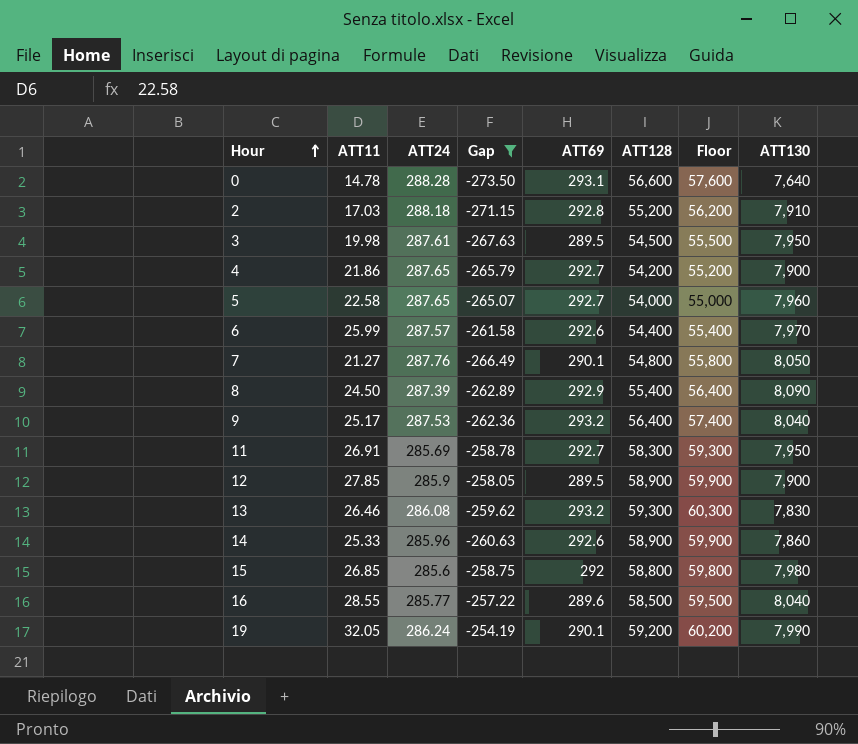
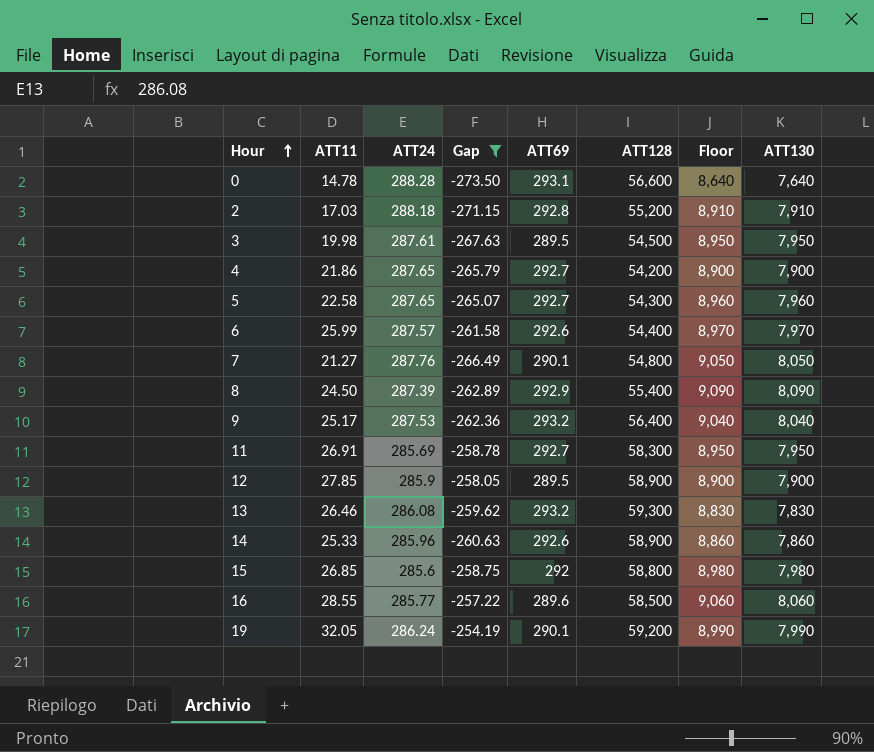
column Floor | formula: [ATT128] + 1000 -> [ATT130] + 1000
5 | ATT128: 54,000 -> 54,300
16 | ATT130: 8,040 -> 8,060

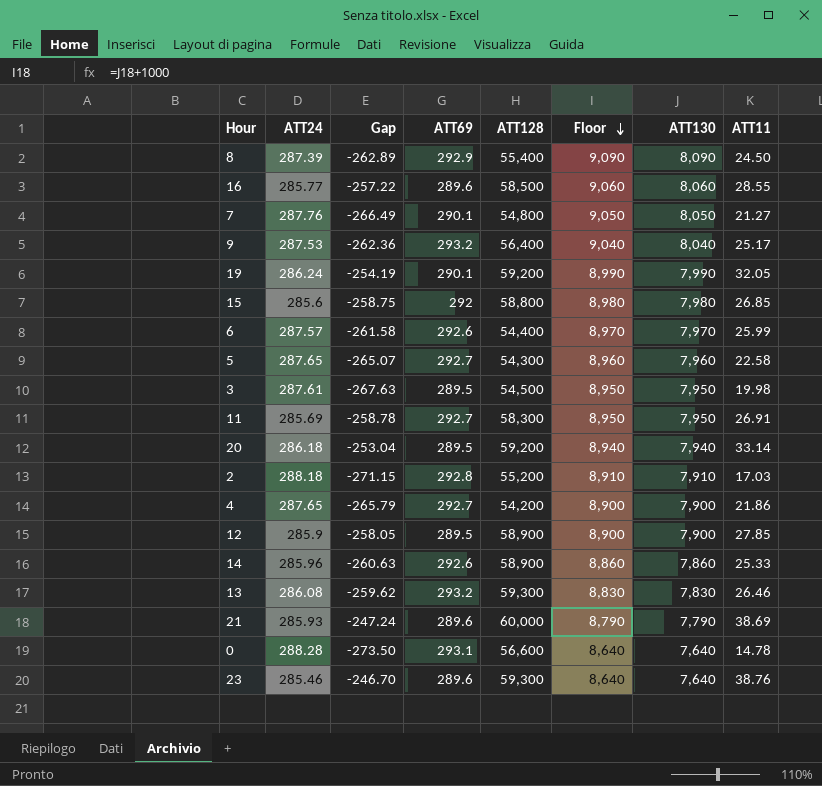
filter: Gap <= -254.19 -> none
row order: Hour ascending -> Floor descending
column ATT11 | position: 2 -> 8

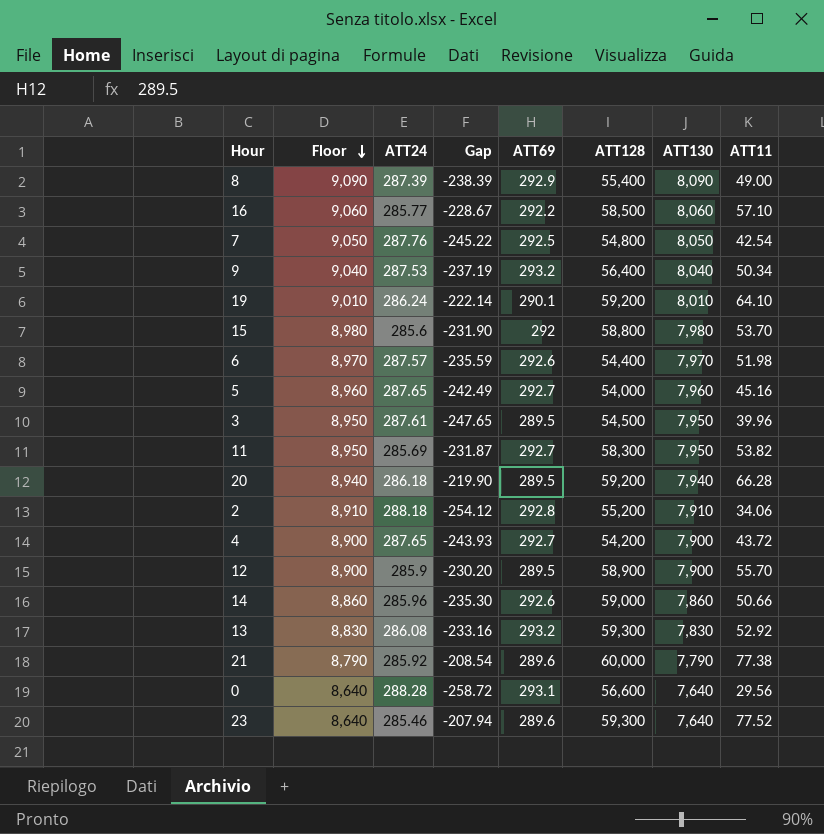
column Floor | position: 6 -> 2
8 | Gap: -262.89 -> -238.39
8 | ATT11: 24.50 -> 49.00
16 | Gap: -257.22 -> -228.67
16 | ATT69: 289.6 -> 292.2
16 | ATT11: 28.55 -> 57.10
7 | Gap: -266.49 -> -245.22
7 | ATT69: 290.1 -> 292.5
7 | ATT11: 21.27 -> 42.54
9 | Gap: -262.36 -> -237.19
9 | ATT11: 25.17 -> 50.34
19 | Floor: 8,990 -> 9,010
19 | Gap: -254.19 -> -222.14
19 | ATT130: 7,990 -> 8,010
19 | ATT11: 32.05 -> 64.10
15 | Gap: -258.75 -> -231.90
15 | ATT11: 26.85 -> 53.70
6 | Gap: -261.58 -> -235.59
6 | ATT11: 25.99 -> 51.98
5 | Gap: -265.07 -> -242.49
5 | ATT128: 54,300 -> 54,000
5 | ATT11: 22.58 -> 45.16
3 | Gap: -267.63 -> -247.65
3 | ATT11: 19.98 -> 39.96
11 | Gap: -258.78 -> -231.87
11 | ATT11: 26.91 -> 53.82
20 | Gap: -253.04 -> -219.90
20 | ATT11: 33.14 -> 66.28
2 | Gap: -271.15 -> -254.12
2 | ATT11: 17.03 -> 34.06
4 | Gap: -265.79 -> -243.93
4 | ATT11: 21.86 -> 43.72
12 | Gap: -258.05 -> -230.20
12 | ATT11: 27.85 -> 55.70
14 | Gap: -260.63 -> -235.30
14 | ATT128: 58,900 -> 59,000
14 | ATT11: 25.33 -> 50.66
13 | Gap: -259.62 -> -233.16
13 | ATT11: 26.46 -> 52.92
21 | ATT24: 285.93 -> 285.92
21 | Gap: -247.24 -> -208.54
21 | ATT11: 38.69 -> 77.38
0 | Gap: -273.50 -> -258.72
0 | ATT11: 14.78 -> 29.56
23 | Gap: -246.70 -> -207.94
23 | ATT11: 38.76 -> 77.52

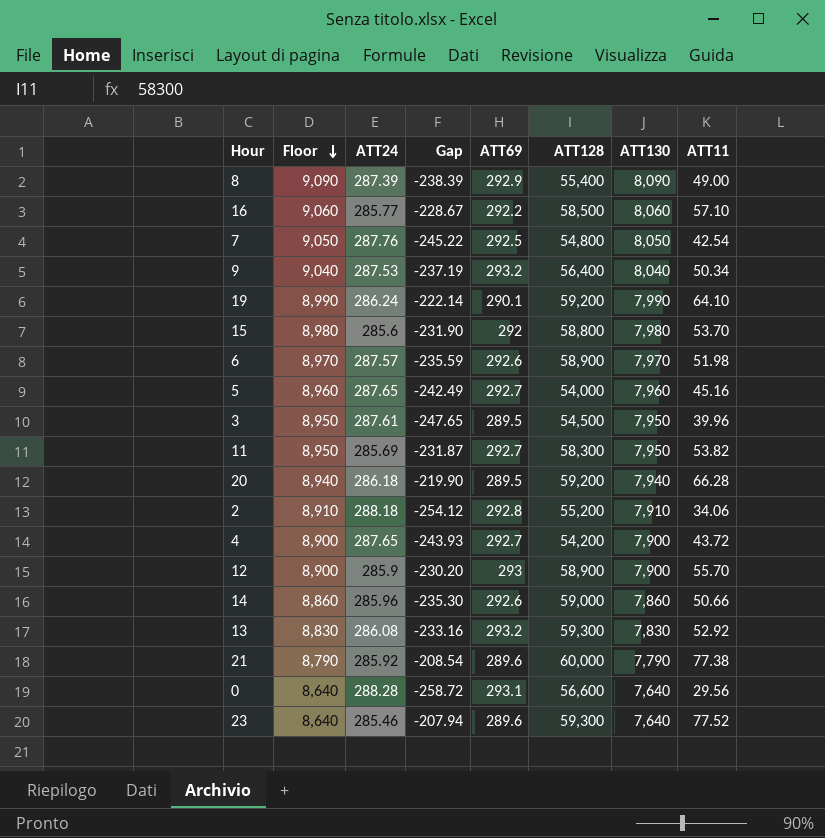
19 | Floor: 9,010 -> 8,990
19 | ATT130: 8,010 -> 7,990
6 | ATT128: 54,400 -> 58,900
12 | ATT69: 289.5 -> 293

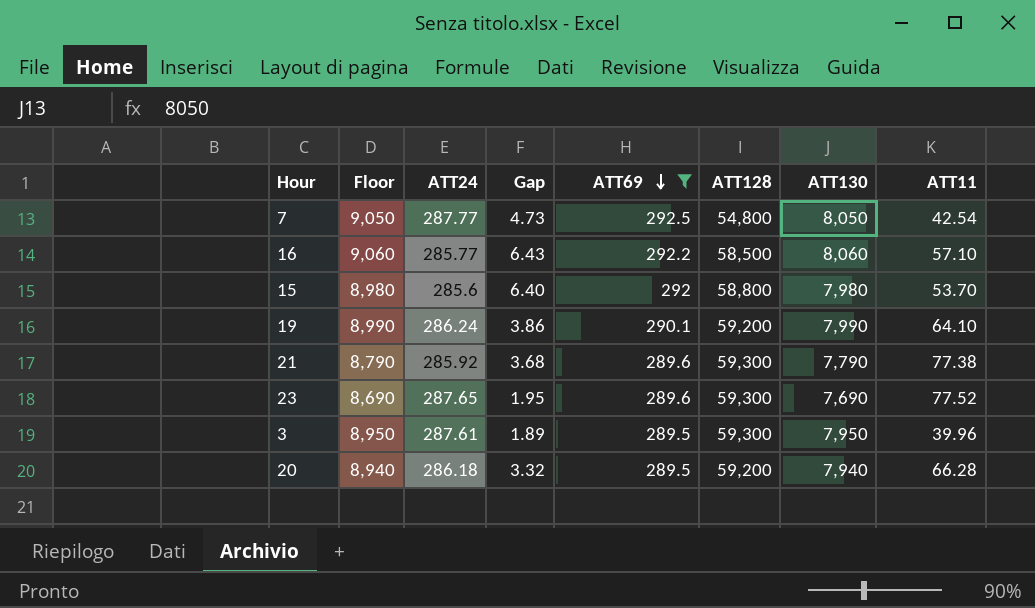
filter: none -> ATT69 <= 292.5
row order: Floor descending -> ATT69 descending
column Gap | formula: [ATT11] - [ATT24] -> [ATT69] - [ATT24]
7 | ATT24: 287.76 -> 287.77
21 | ATT128: 60,000 -> 59,300
23 | Floor: 8,640 -> 8,690
23 | ATT24: 285.46 -> 287.65
23 | ATT130: 7,640 -> 7,690
3 | ATT128: 54,500 -> 59,300

